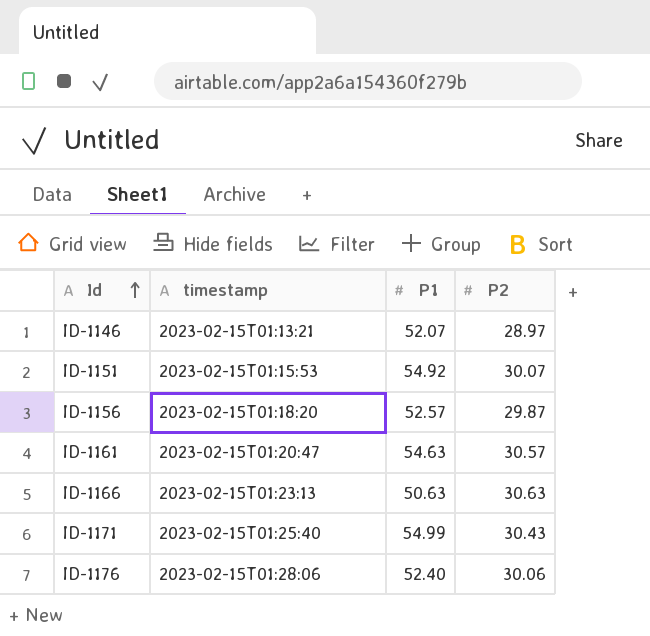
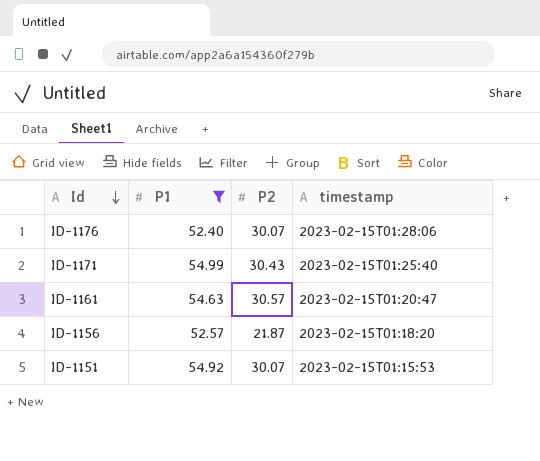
filter: none -> P1 >= 52.40
row order: Id ascending -> Id descending
column timestamp | position: 2 -> 4
ID-1176 | P2: 30.06 -> 30.07
ID-1156 | P2: 29.87 -> 21.87

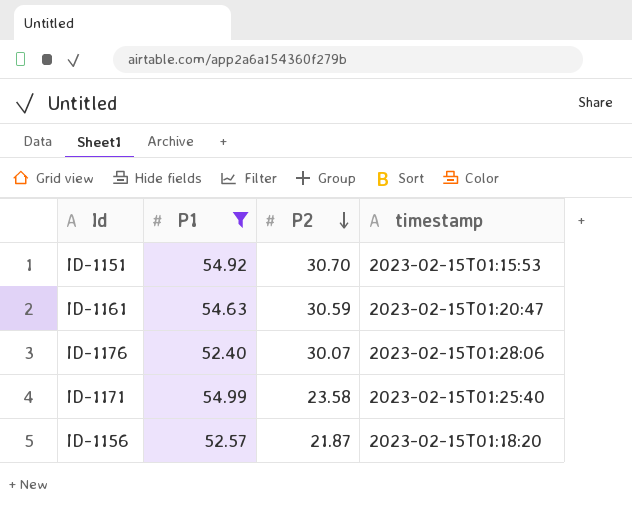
row order: Id descending -> P2 descending
ID-1151 | P2: 30.07 -> 30.70
ID-1161 | P2: 30.57 -> 30.59
ID-1171 | P2: 30.43 -> 23.58

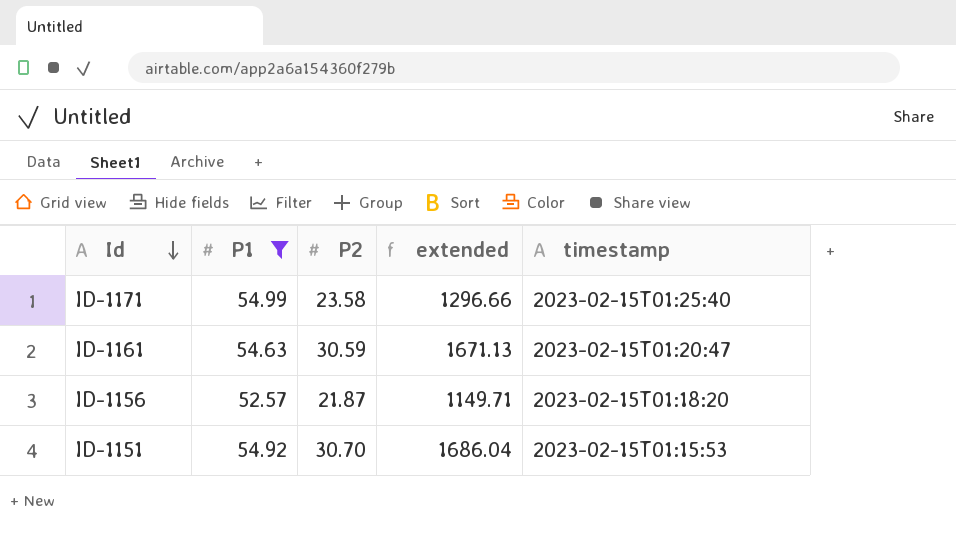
row order: P2 descending -> Id descending
column extended | formula: none -> [P1] * [P2]
row ID-1176: 52.40 | 30.07 | 2023-02-15T01:28:06 -> none

